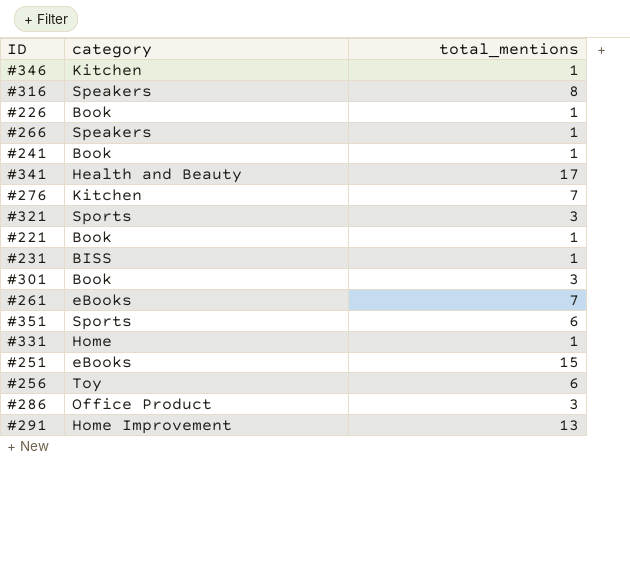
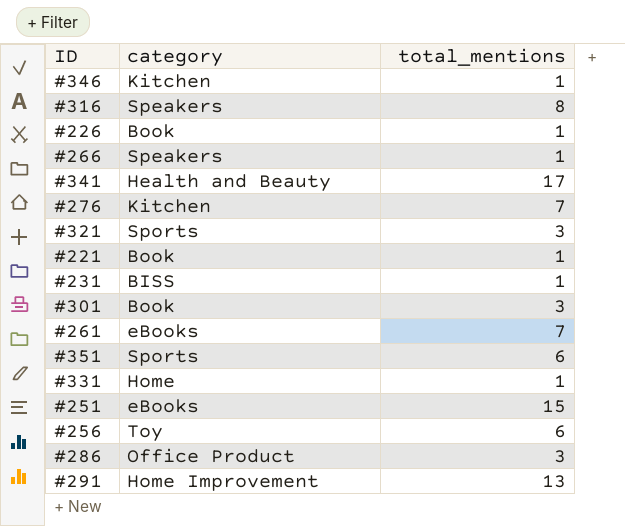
row #241: Book | 1 -> none

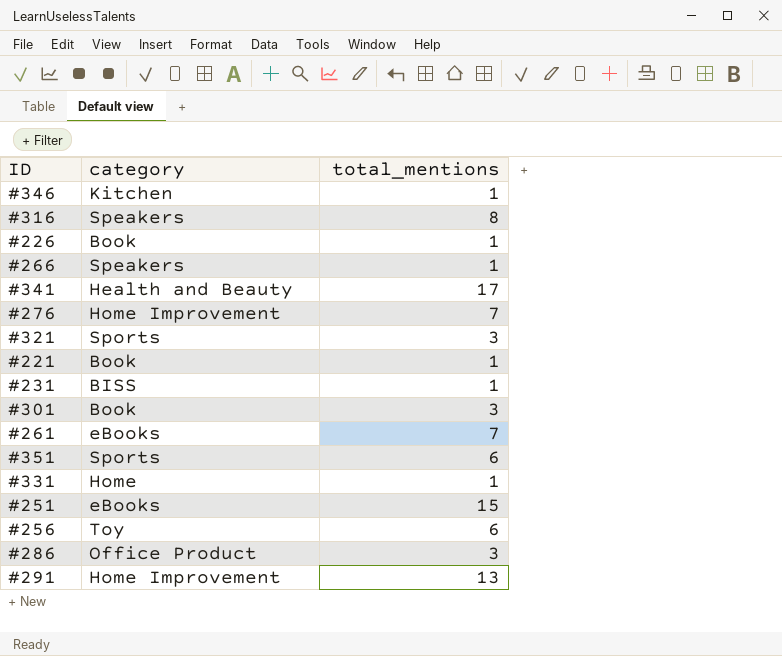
#276 | category: Kitchen -> Home Improvement

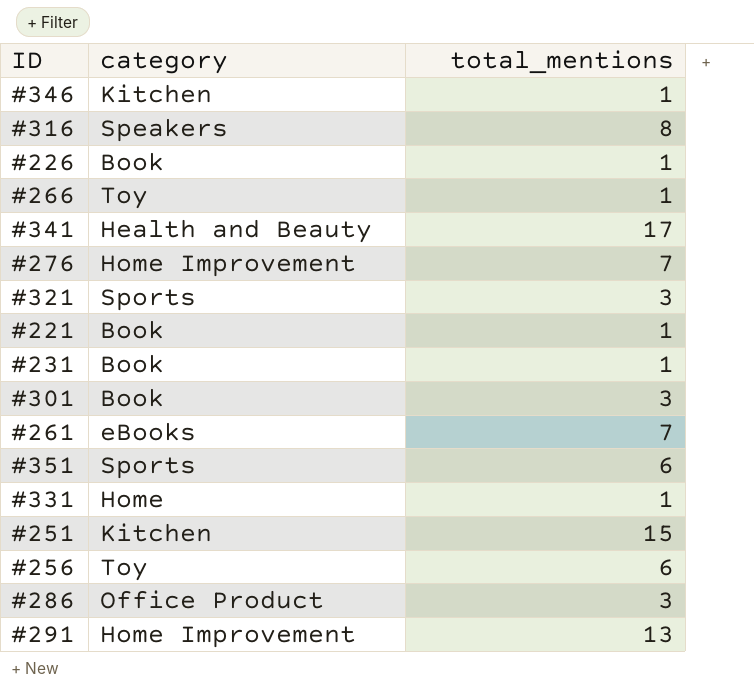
#266 | category: Speakers -> Toy
#231 | category: BISS -> Book
#251 | category: eBooks -> Kitchen

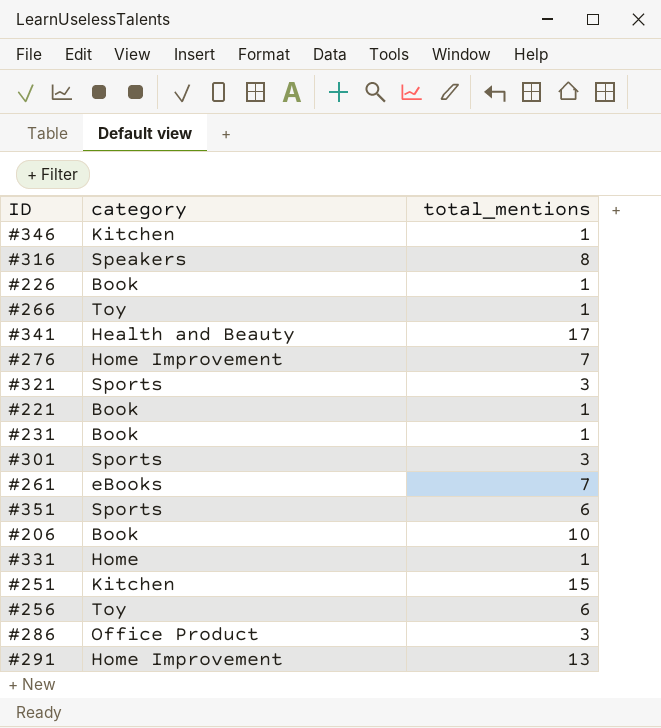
#301 | category: Book -> Sports
row #206: none -> Book | 10

